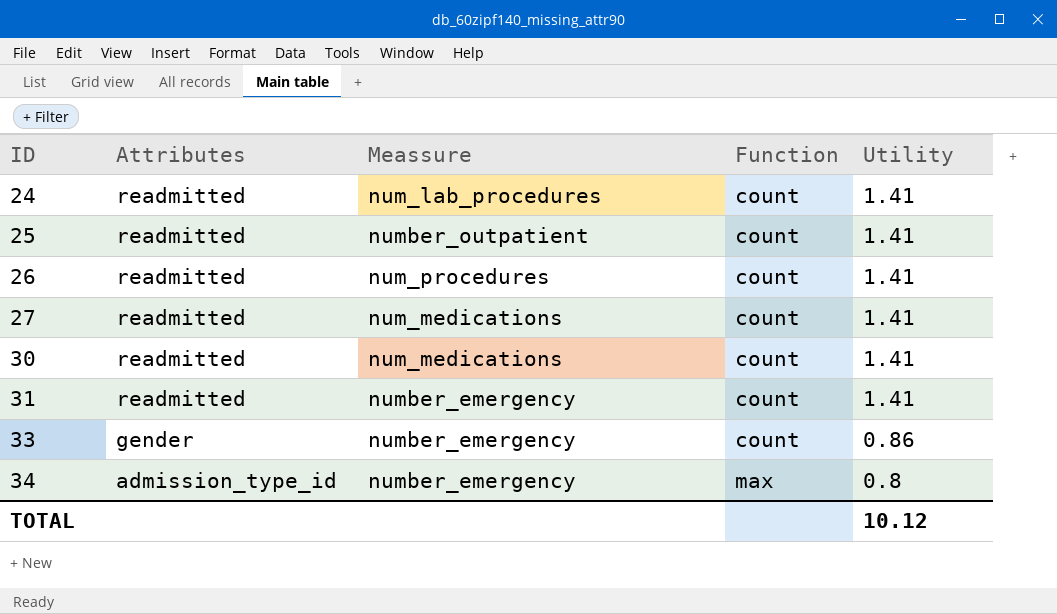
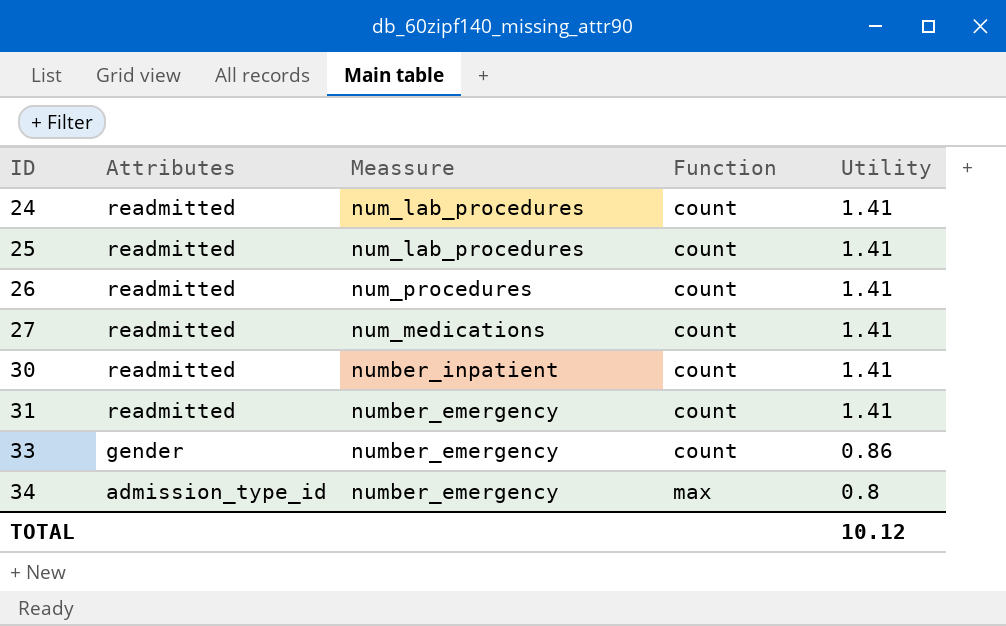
25 | Meassure: number_outpatient -> num_lab_procedures
30 | Meassure: num_medications -> number_inpatient

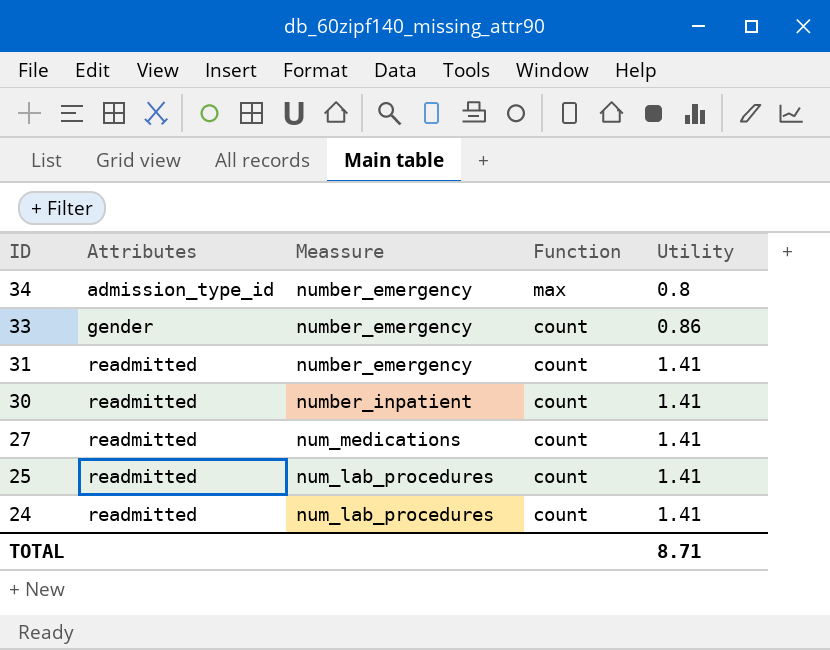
row order: ID ascending -> ID descending
row 26: readmitted | num_procedures | count | 1.41 -> none
TOTAL | Utility: 10.12 -> 8.71

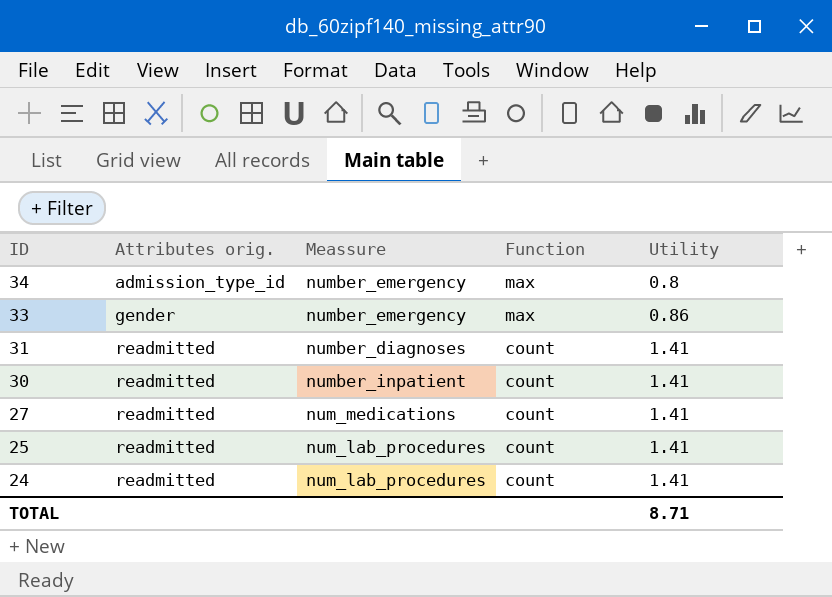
column name: Attributes -> Attributes orig.
33 | Function: count -> max
31 | Meassure: number_emergency -> number_diagnoses

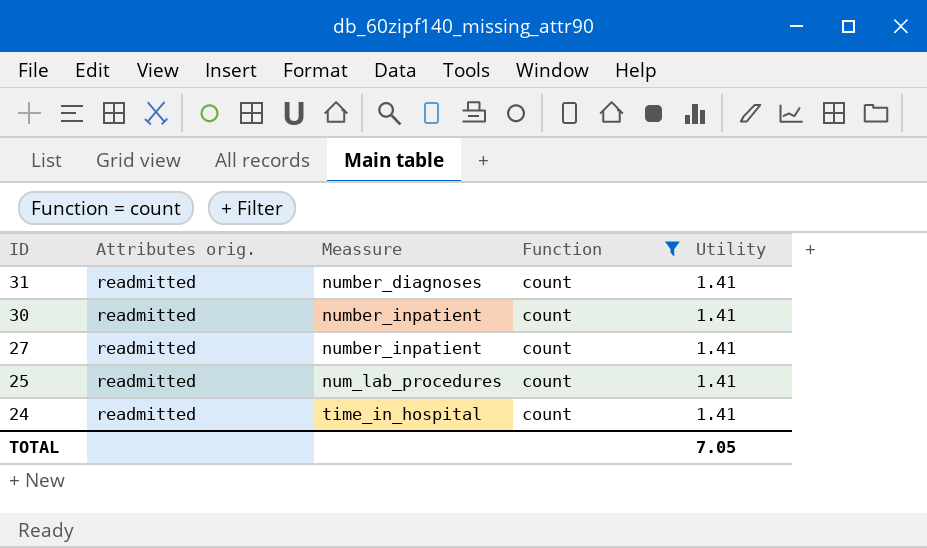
filter: none -> Function = count
27 | Meassure: num_medications -> number_inpatient
24 | Meassure: num_lab_procedures -> time_in_hospital
TOTAL | Utility: 8.71 -> 7.05

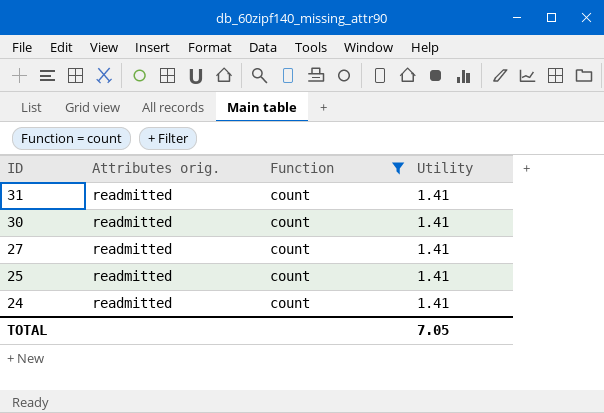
column Meassure | position: 3 -> none

